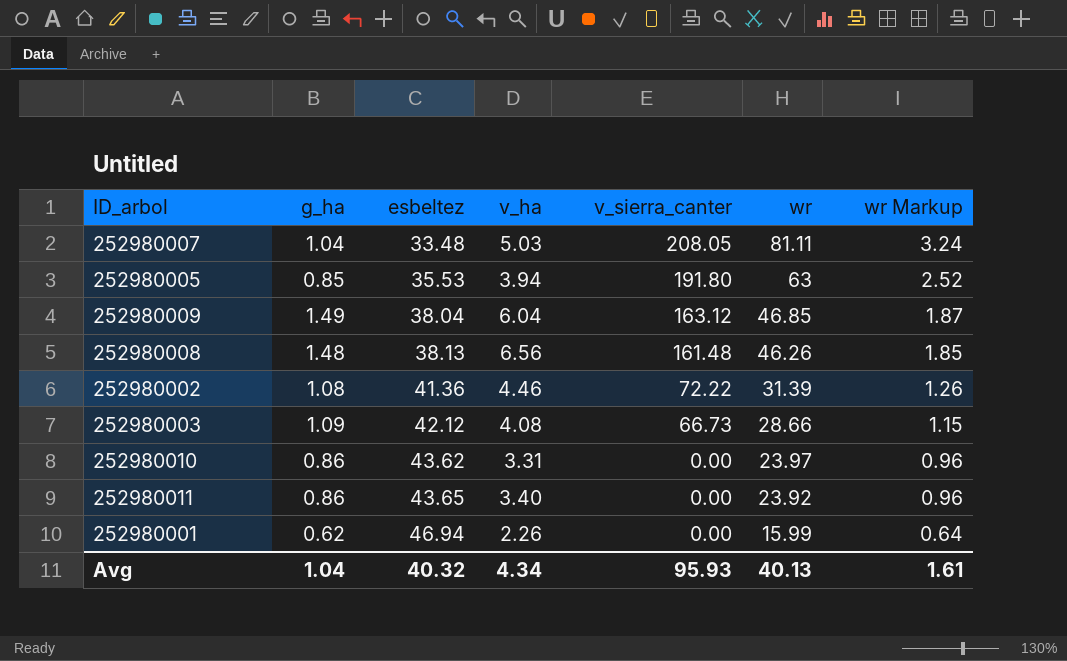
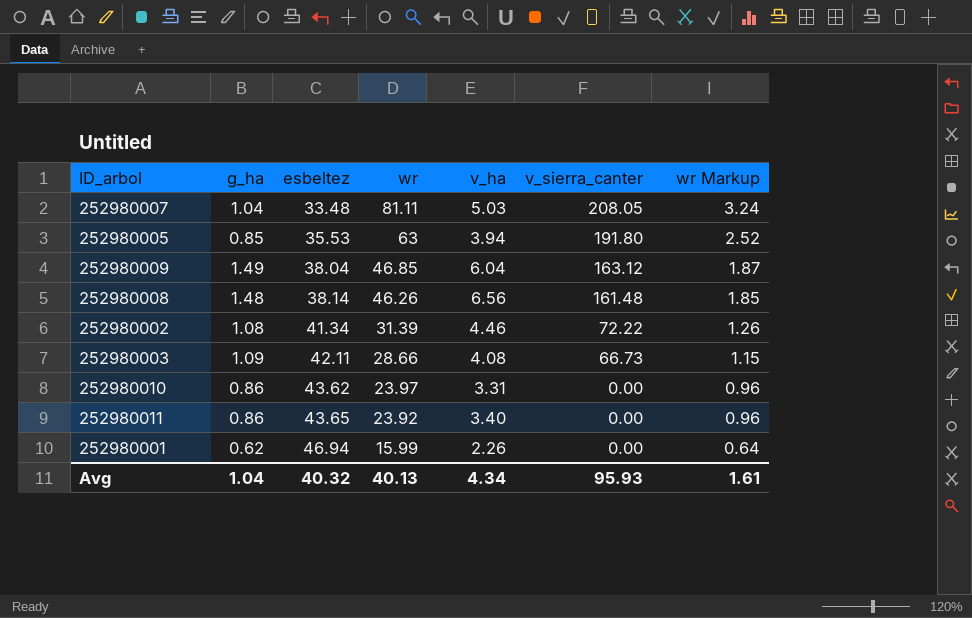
column wr | position: 6 -> 4
252980008 | esbeltez: 38.13 -> 38.14
252980002 | esbeltez: 41.36 -> 41.34
252980003 | esbeltez: 42.12 -> 42.11

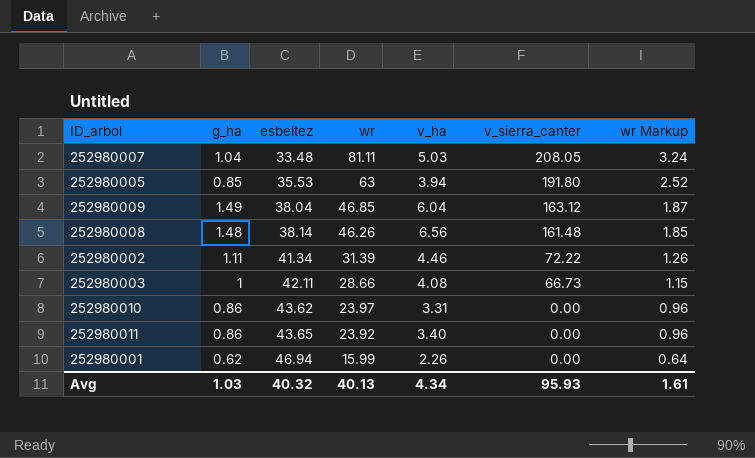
252980002 | g_ha: 1.08 -> 1.11
252980003 | g_ha: 1.09 -> 1
Avg | g_ha: 1.04 -> 1.03

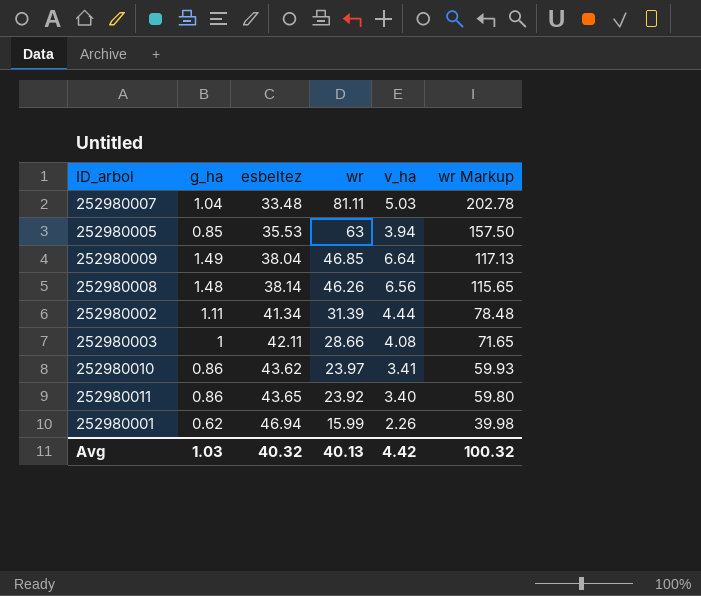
column v_sierra_canter | position: 6 -> none
column wr Markup | formula: [wr] * 0.04 -> [wr] * 2.5
252980009 | v_ha: 6.04 -> 6.64
252980002 | v_ha: 4.46 -> 4.44
252980010 | v_ha: 3.31 -> 3.41
Avg | v_ha: 4.34 -> 4.42
Avg | wr Markup: 1.61 -> 100.32

